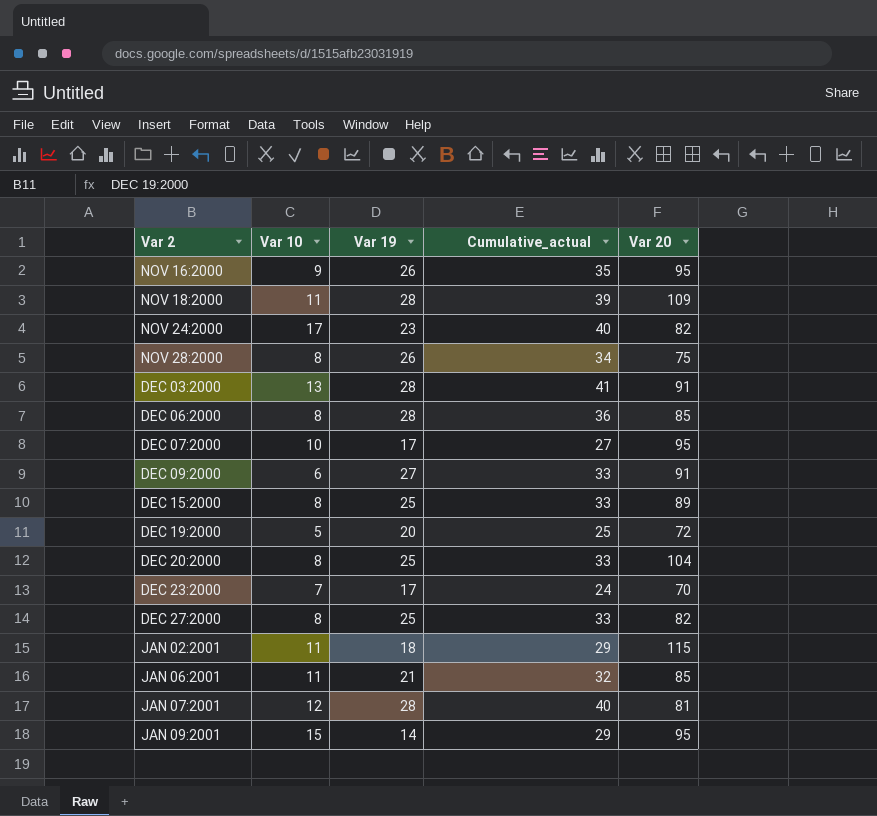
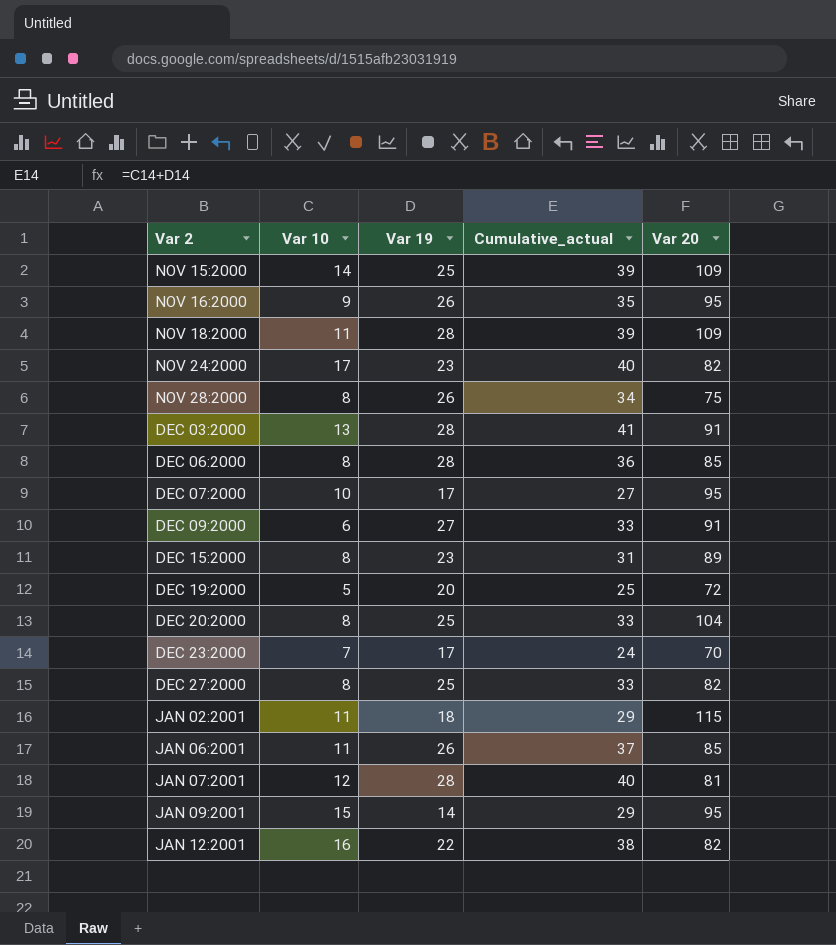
row NOV 15:2000: none -> 14 | 25 | 39 | 109
DEC 15:2000 | Var 19: 25 -> 23
DEC 15:2000 | Cumulative_actual: 33 -> 31
JAN 06:2001 | Var 19: 21 -> 26
JAN 06:2001 | Cumulative_actual: 32 -> 37
row JAN 12:2001: none -> 16 | 22 | 38 | 82

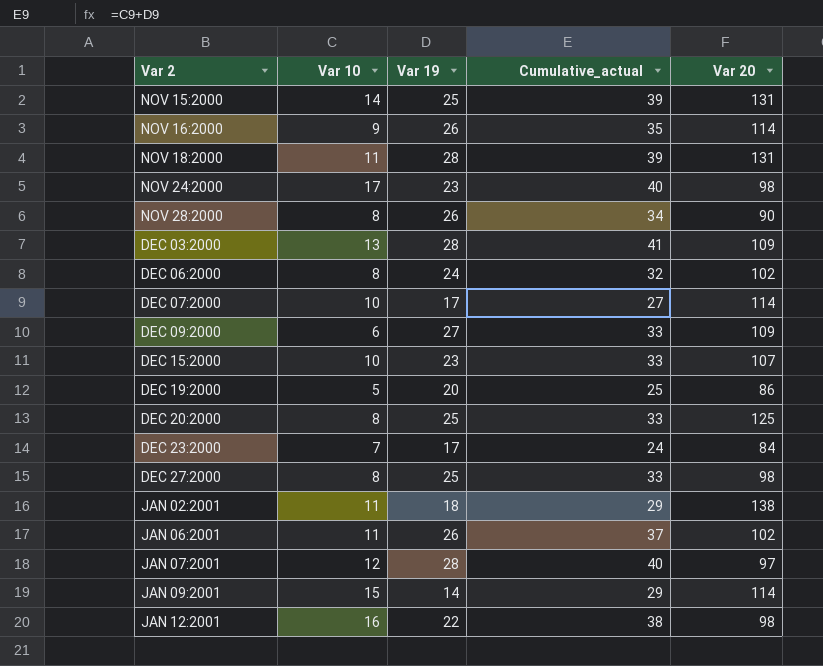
NOV 15:2000 | Var 20: 109 -> 131
NOV 16:2000 | Var 20: 95 -> 114
NOV 18:2000 | Var 20: 109 -> 131
NOV 24:2000 | Var 20: 82 -> 98
NOV 28:2000 | Var 20: 75 -> 90
DEC 03:2000 | Var 20: 91 -> 109
DEC 06:2000 | Var 19: 28 -> 24
DEC 06:2000 | Cumulative_actual: 36 -> 32
DEC 06:2000 | Var 20: 85 -> 102
DEC 07:2000 | Var 20: 95 -> 114
DEC 09:2000 | Var 20: 91 -> 109
DEC 15:2000 | Var 10: 8 -> 10
DEC 15:2000 | Cumulative_actual: 31 -> 33
DEC 15:2000 | Var 20: 89 -> 107
DEC 19:2000 | Var 20: 72 -> 86
DEC 20:2000 | Var 20: 104 -> 125
DEC 23:2000 | Var 20: 70 -> 84
DEC 27:2000 | Var 20: 82 -> 98
JAN 02:2001 | Var 20: 115 -> 138
JAN 06:2001 | Var 20: 85 -> 102
JAN 07:2001 | Var 20: 81 -> 97
JAN 09:2001 | Var 20: 95 -> 114
JAN 12:2001 | Var 20: 82 -> 98

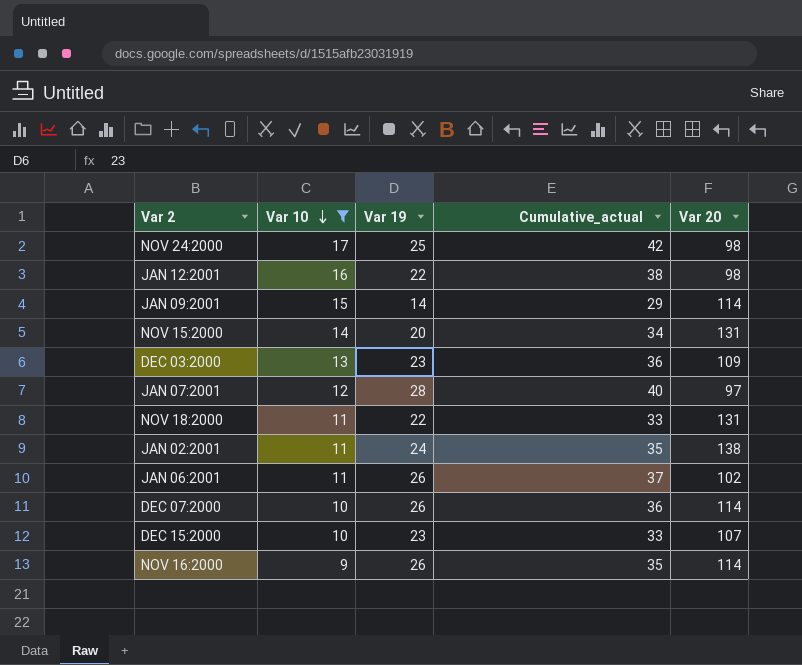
filter: none -> Var 10 >= 9
row order: none -> Var 10 descending
NOV 24:2000 | Var 19: 23 -> 25
NOV 24:2000 | Cumulative_actual: 40 -> 42
NOV 15:2000 | Var 19: 25 -> 20
NOV 15:2000 | Cumulative_actual: 39 -> 34
DEC 03:2000 | Var 19: 28 -> 23
DEC 03:2000 | Cumulative_actual: 41 -> 36
NOV 18:2000 | Var 19: 28 -> 22
NOV 18:2000 | Cumulative_actual: 39 -> 33
JAN 02:2001 | Var 19: 18 -> 24
JAN 02:2001 | Cumulative_actual: 29 -> 35
DEC 07:2000 | Var 19: 17 -> 26
DEC 07:2000 | Cumulative_actual: 27 -> 36

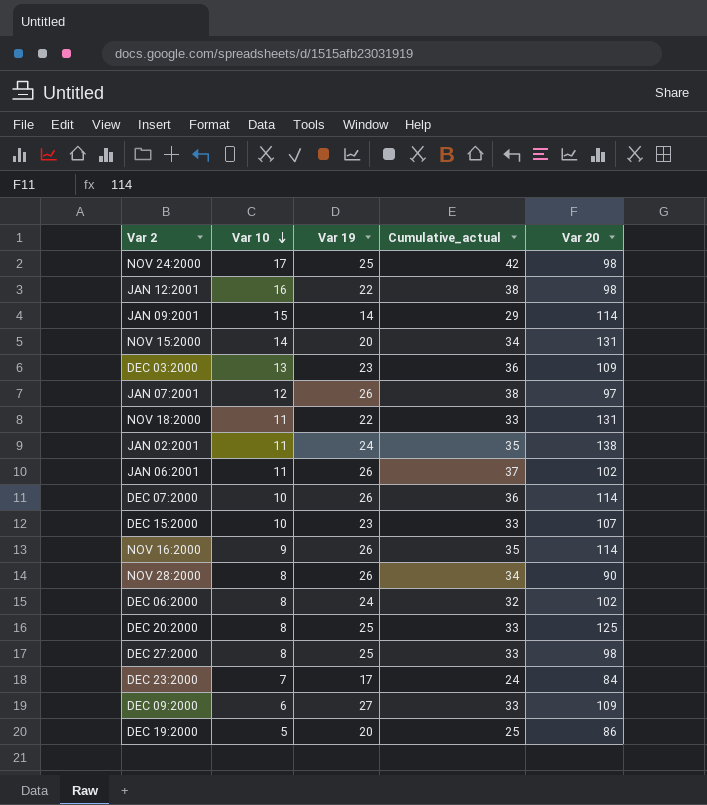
filter: Var 10 >= 9 -> none
JAN 07:2001 | Var 19: 28 -> 26
JAN 07:2001 | Cumulative_actual: 40 -> 38

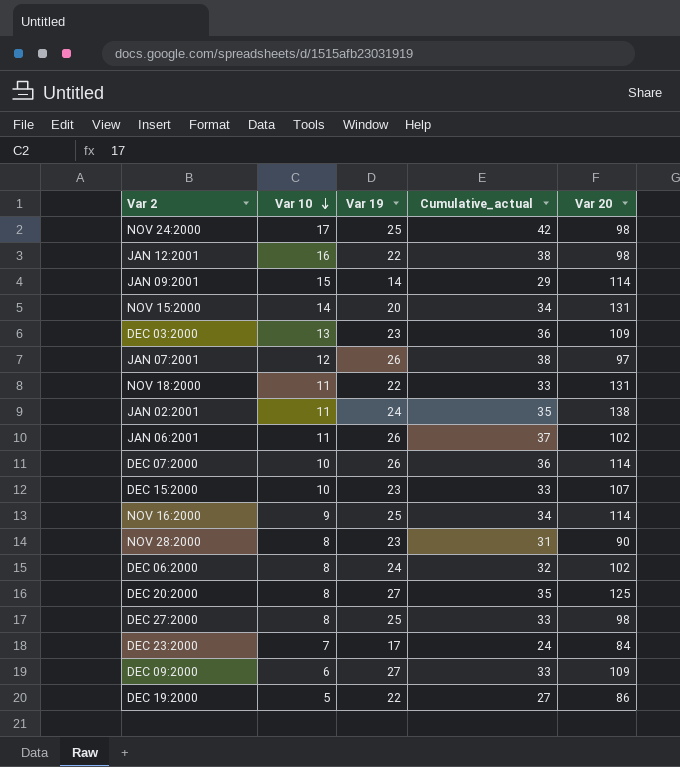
NOV 16:2000 | Var 19: 26 -> 25
NOV 16:2000 | Cumulative_actual: 35 -> 34
NOV 28:2000 | Var 19: 26 -> 23
NOV 28:2000 | Cumulative_actual: 34 -> 31
DEC 20:2000 | Var 19: 25 -> 27
DEC 20:2000 | Cumulative_actual: 33 -> 35
DEC 19:2000 | Var 19: 20 -> 22
DEC 19:2000 | Cumulative_actual: 25 -> 27

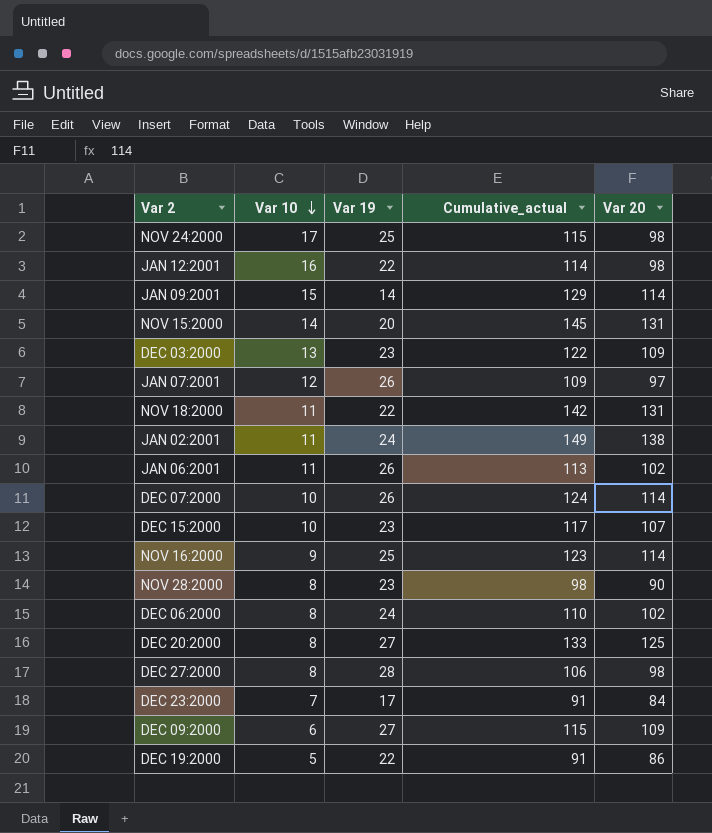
column Cumulative_actual | formula: [Var 10] + [Var 19] -> [Var 10] + [Var 20]
DEC 27:2000 | Var 19: 25 -> 28

